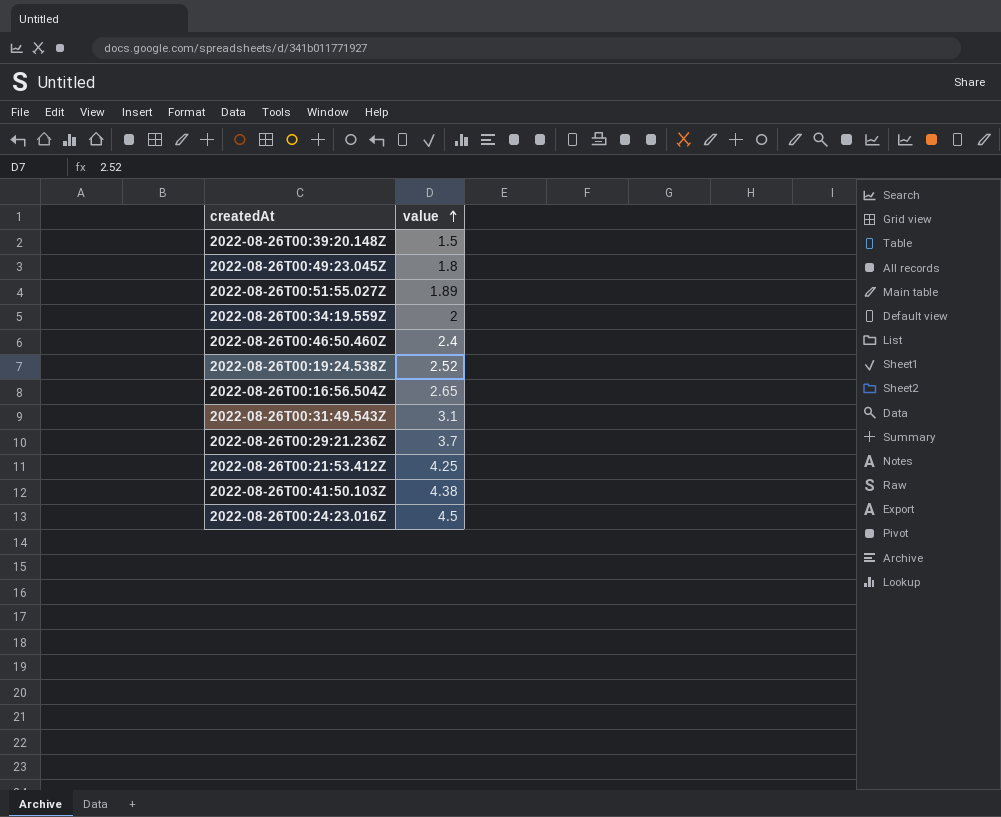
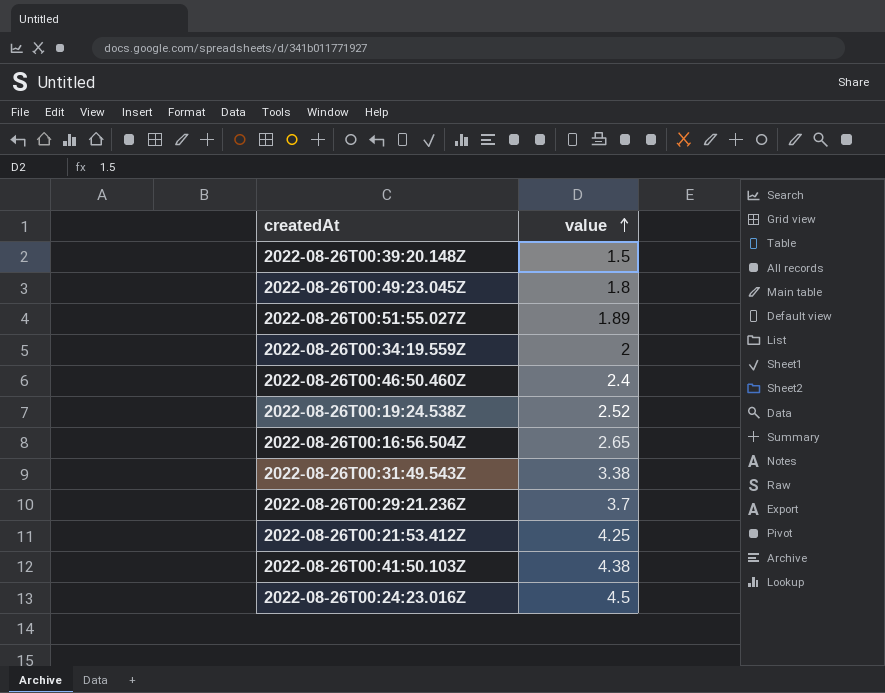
2022-08-26T00:31:49.543Z | value: 3.1 -> 3.38

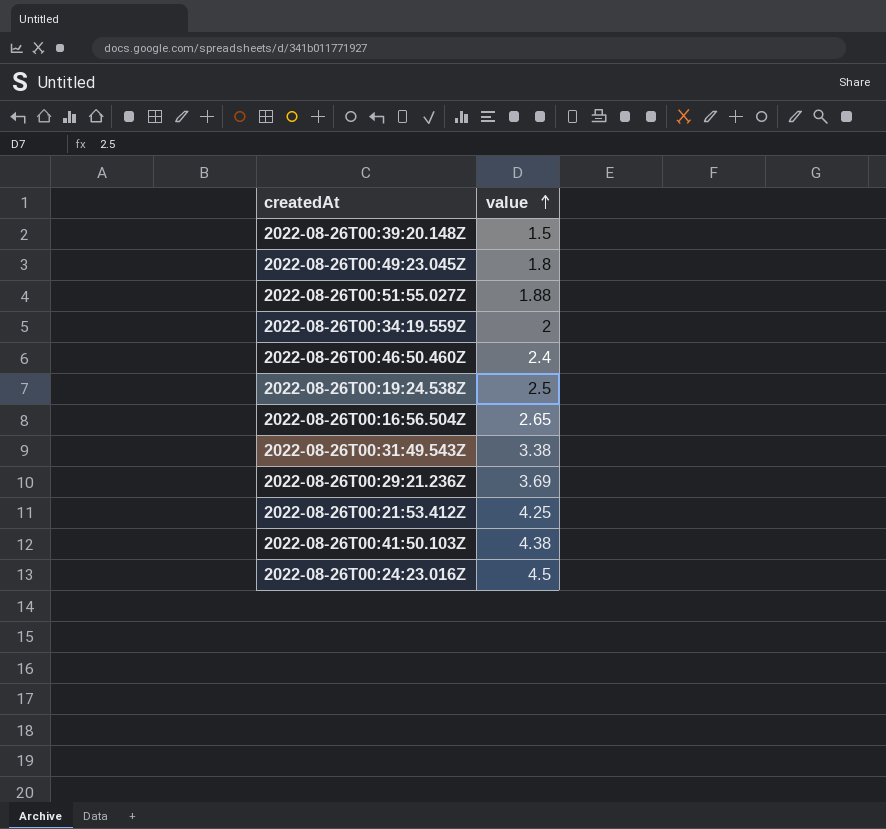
2022-08-26T00:51:55.027Z | value: 1.89 -> 1.88
2022-08-26T00:19:24.538Z | value: 2.52 -> 2.5
2022-08-26T00:29:21.236Z | value: 3.7 -> 3.69

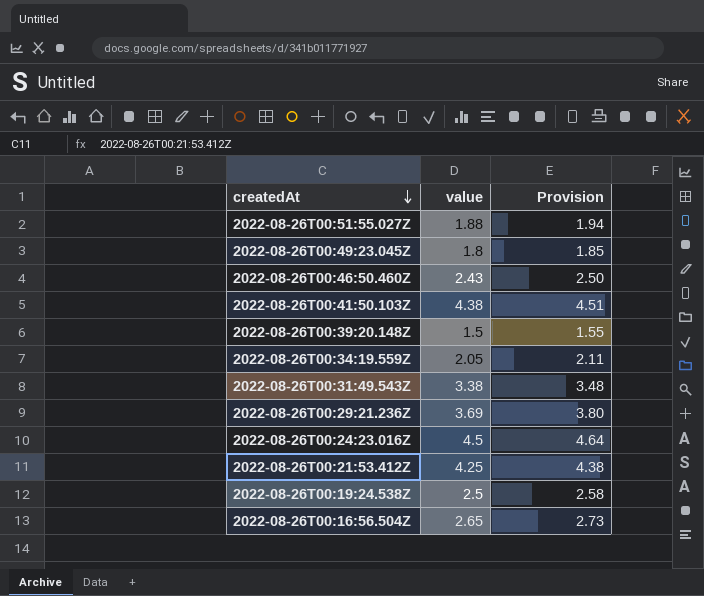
row order: value ascending -> createdAt descending
column Provision | formula: none -> [value] * 1.03
2022-08-26T00:46:50.460Z | value: 2.4 -> 2.43
2022-08-26T00:34:19.559Z | value: 2 -> 2.05

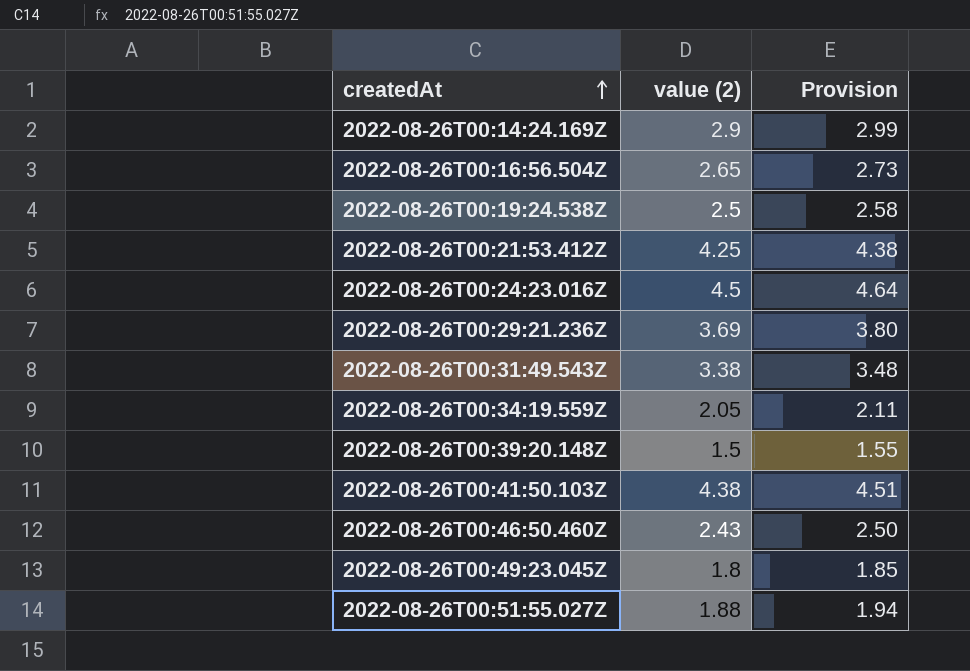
row order: createdAt descending -> createdAt ascending
column name: value -> value (2)
row 2022-08-26T00:14:24.169Z: none -> 2.9 | 2.99

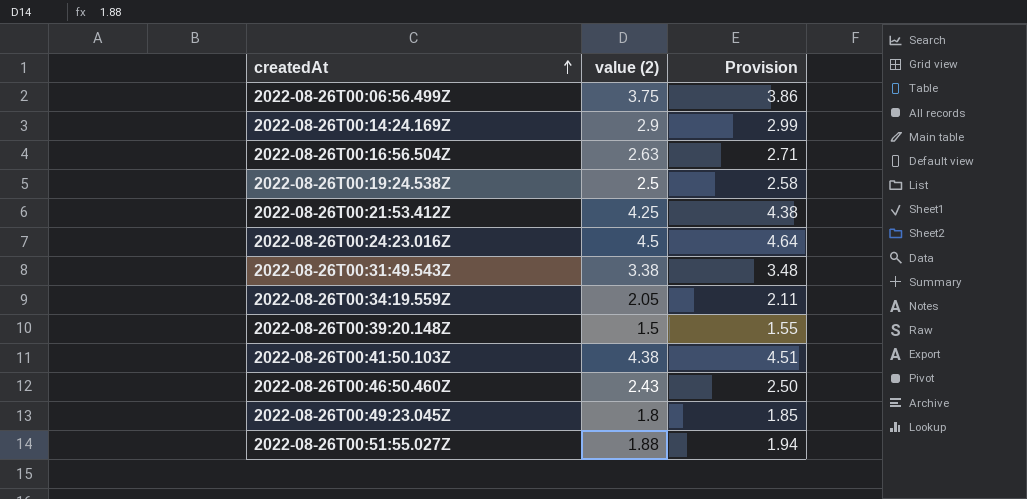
row 2022-08-26T00:29:21.236Z: 3.69 | 3.80 -> none
row 2022-08-26T00:06:56.499Z: none -> 3.75 | 3.86
2022-08-26T00:16:56.504Z | value (2): 2.65 -> 2.63
2022-08-26T00:16:56.504Z | Provision: 2.73 -> 2.71

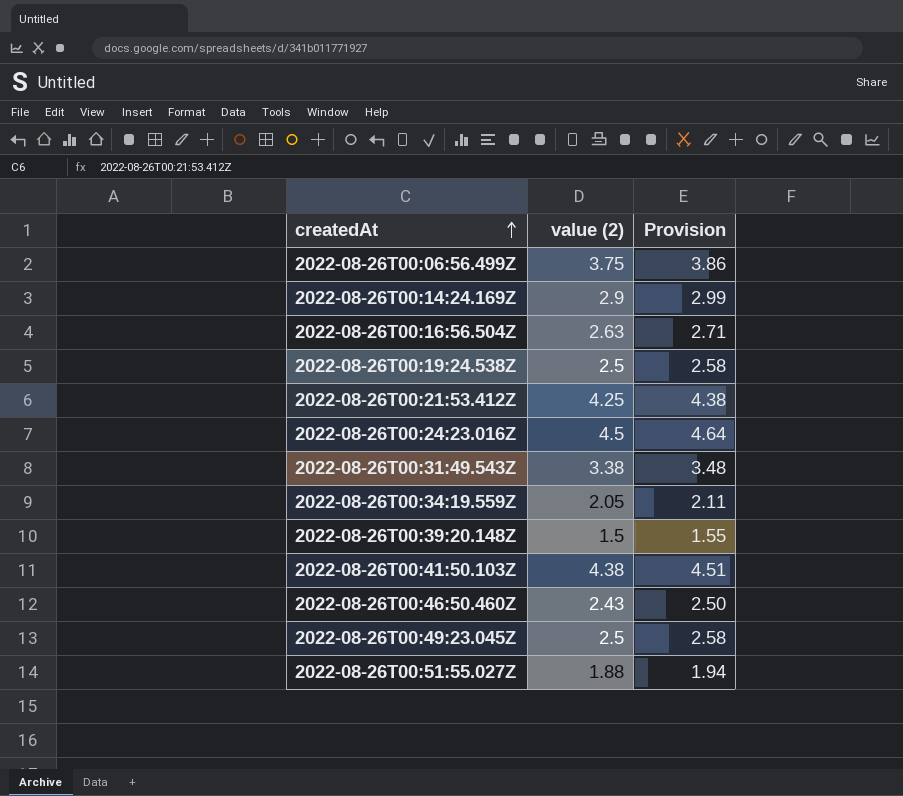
2022-08-26T00:49:23.045Z | value (2): 1.8 -> 2.5
2022-08-26T00:49:23.045Z | Provision: 1.85 -> 2.58

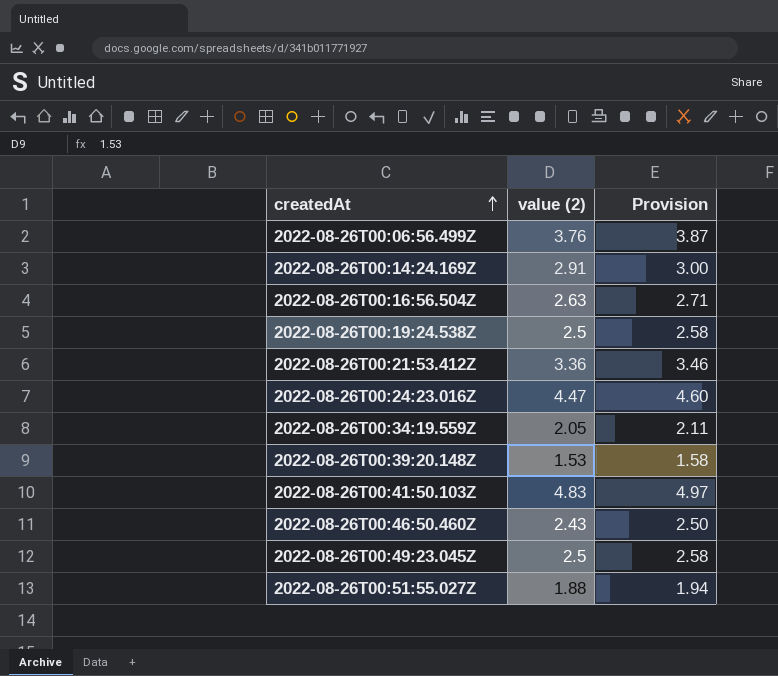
row 2022-08-26T00:31:49.543Z: 3.38 | 3.48 -> none
2022-08-26T00:06:56.499Z | value (2): 3.75 -> 3.76
2022-08-26T00:06:56.499Z | Provision: 3.86 -> 3.87
2022-08-26T00:14:24.169Z | value (2): 2.9 -> 2.91
2022-08-26T00:14:24.169Z | Provision: 2.99 -> 3.00
2022-08-26T00:21:53.412Z | value (2): 4.25 -> 3.36
2022-08-26T00:21:53.412Z | Provision: 4.38 -> 3.46
2022-08-26T00:24:23.016Z | value (2): 4.5 -> 4.47
2022-08-26T00:24:23.016Z | Provision: 4.64 -> 4.60
2022-08-26T00:39:20.148Z | value (2): 1.5 -> 1.53
2022-08-26T00:39:20.148Z | Provision: 1.55 -> 1.58
2022-08-26T00:41:50.103Z | value (2): 4.38 -> 4.83
2022-08-26T00:41:50.103Z | Provision: 4.51 -> 4.97

